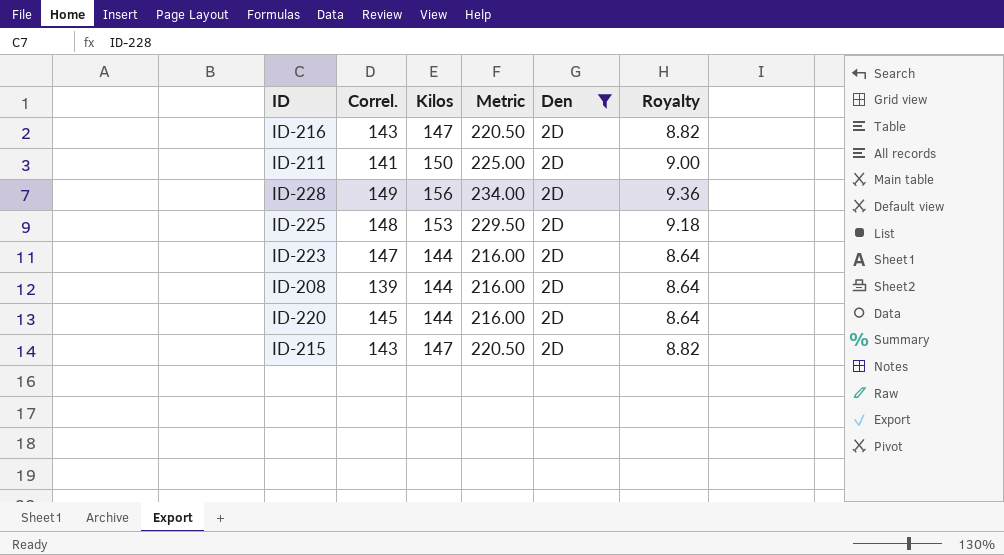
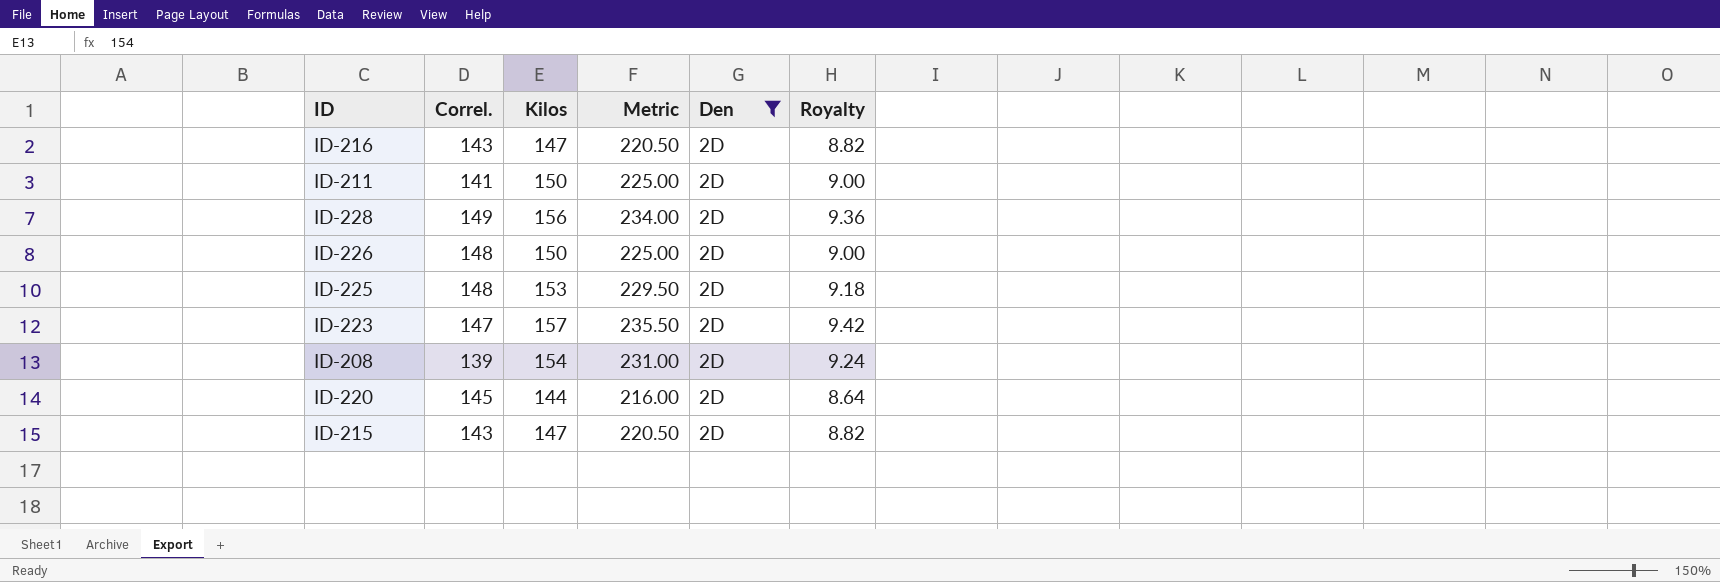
row ID-226: none -> 148 | 150 | 225.00 | 2D | 9.00
ID-223 | Kilos: 144 -> 157
ID-223 | Metric: 216.00 -> 235.50
ID-223 | Royalty: 8.64 -> 9.42
ID-208 | Kilos: 144 -> 154
ID-208 | Metric: 216.00 -> 231.00
ID-208 | Royalty: 8.64 -> 9.24

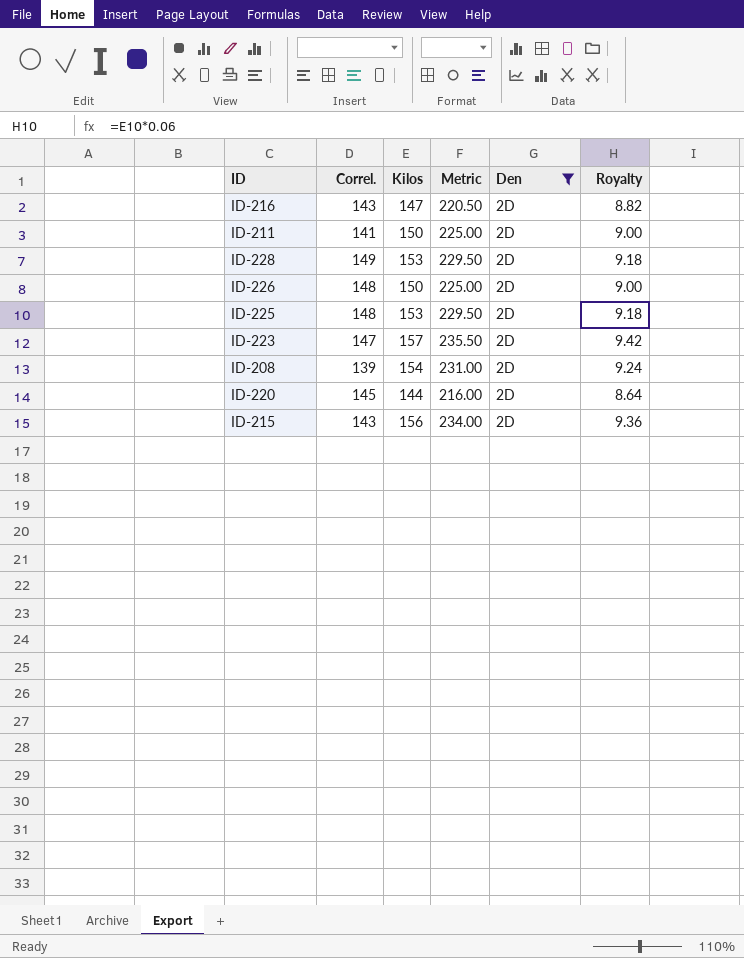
ID-228 | Kilos: 156 -> 153
ID-228 | Metric: 234.00 -> 229.50
ID-228 | Royalty: 9.36 -> 9.18
ID-215 | Kilos: 147 -> 156
ID-215 | Metric: 220.50 -> 234.00
ID-215 | Royalty: 8.82 -> 9.36

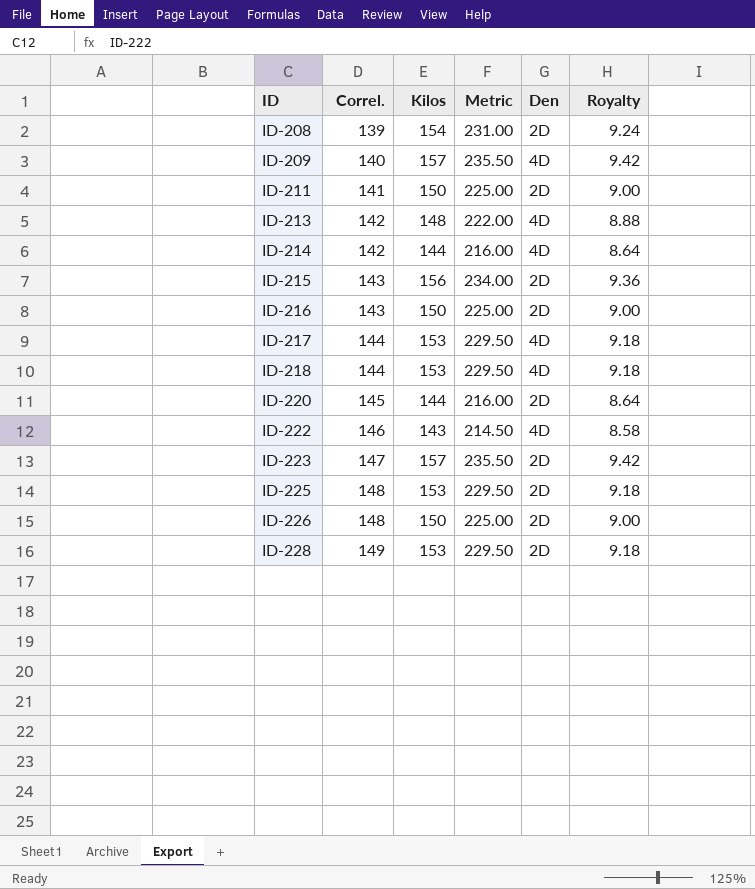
filter: Den = 2D -> none
row order: none -> ID ascending
ID-216 | Kilos: 147 -> 150
ID-216 | Metric: 220.50 -> 225.00
ID-216 | Royalty: 8.82 -> 9.00

